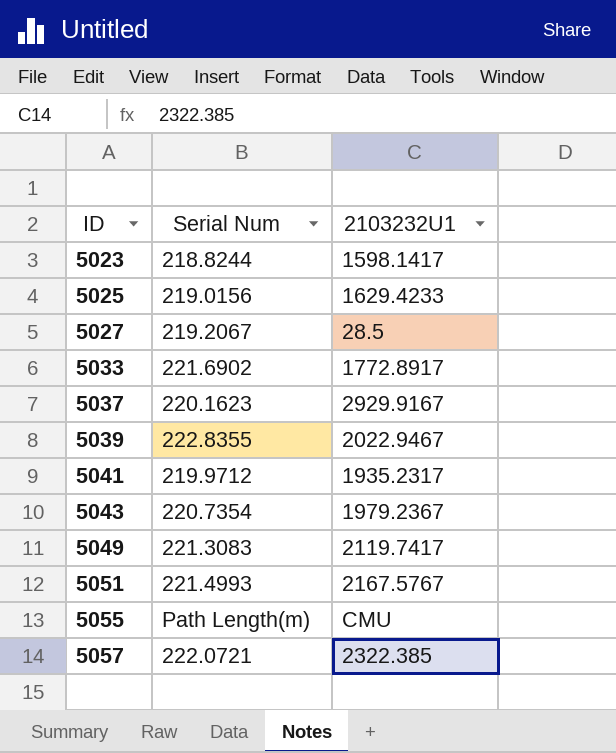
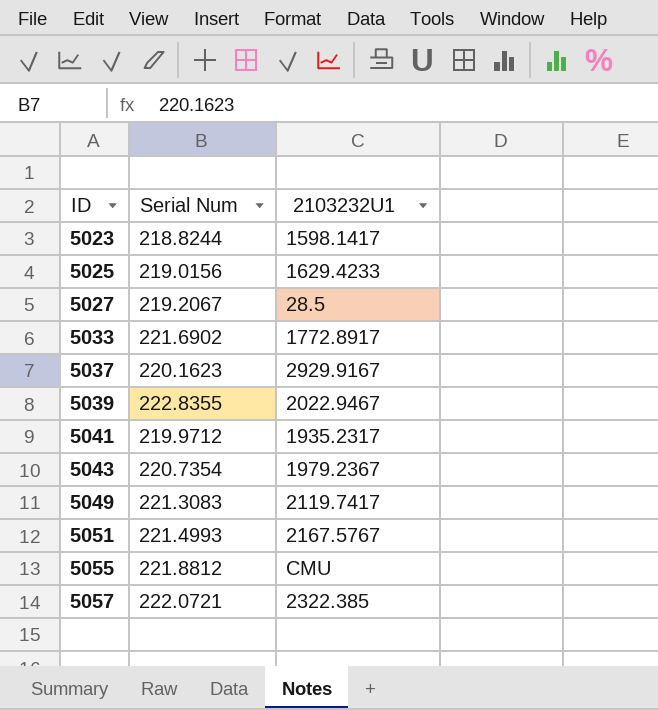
5055 | Serial Num: Path Length(m) -> 221.8812

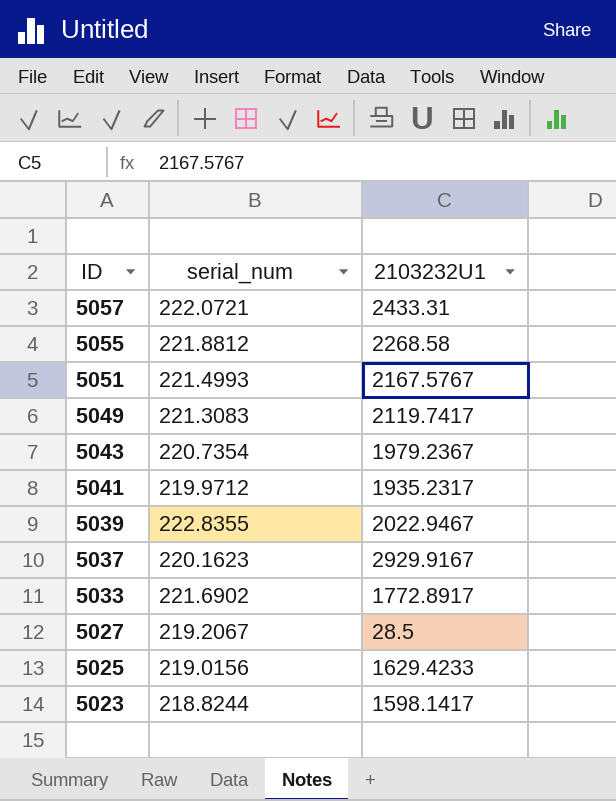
row order: ID ascending -> ID descending
column name: Serial Num -> serial_num
5057 | 2103232U1: 2322.385 -> 2433.31
5055 | 2103232U1: CMU -> 2268.58

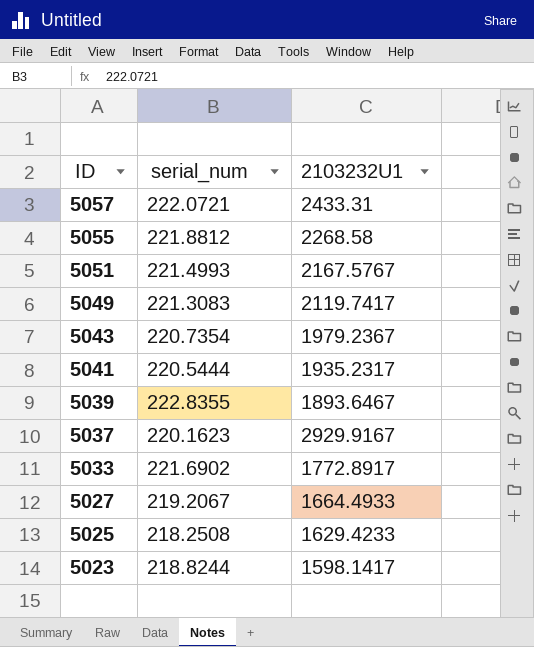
5041 | serial_num: 219.9712 -> 220.5444
5039 | 2103232U1: 2022.9467 -> 1893.6467
5027 | 2103232U1: 28.5 -> 1664.4933
5025 | serial_num: 219.0156 -> 218.2508

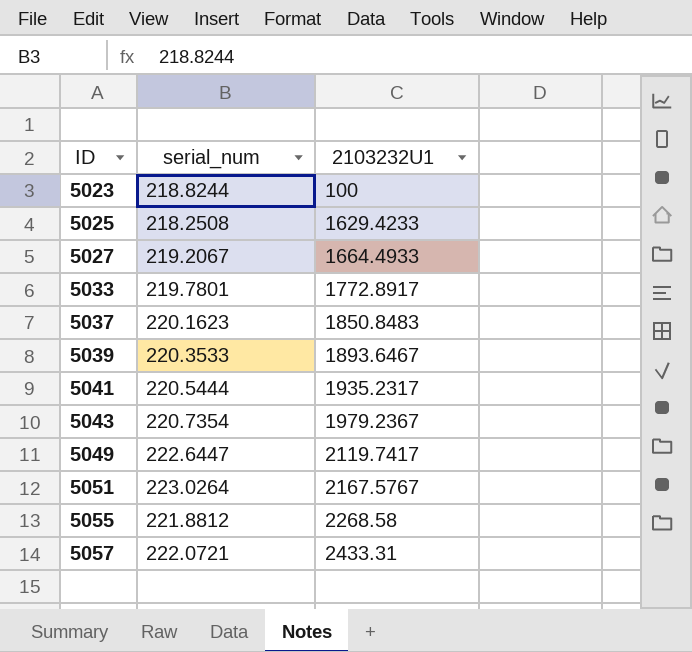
row order: ID descending -> ID ascending
5023 | 2103232U1: 1598.1417 -> 100
5033 | serial_num: 221.6902 -> 219.7801
5037 | 2103232U1: 2929.9167 -> 1850.8483
5039 | serial_num: 222.8355 -> 220.3533
5049 | serial_num: 221.3083 -> 222.6447
5051 | serial_num: 221.4993 -> 223.0264

